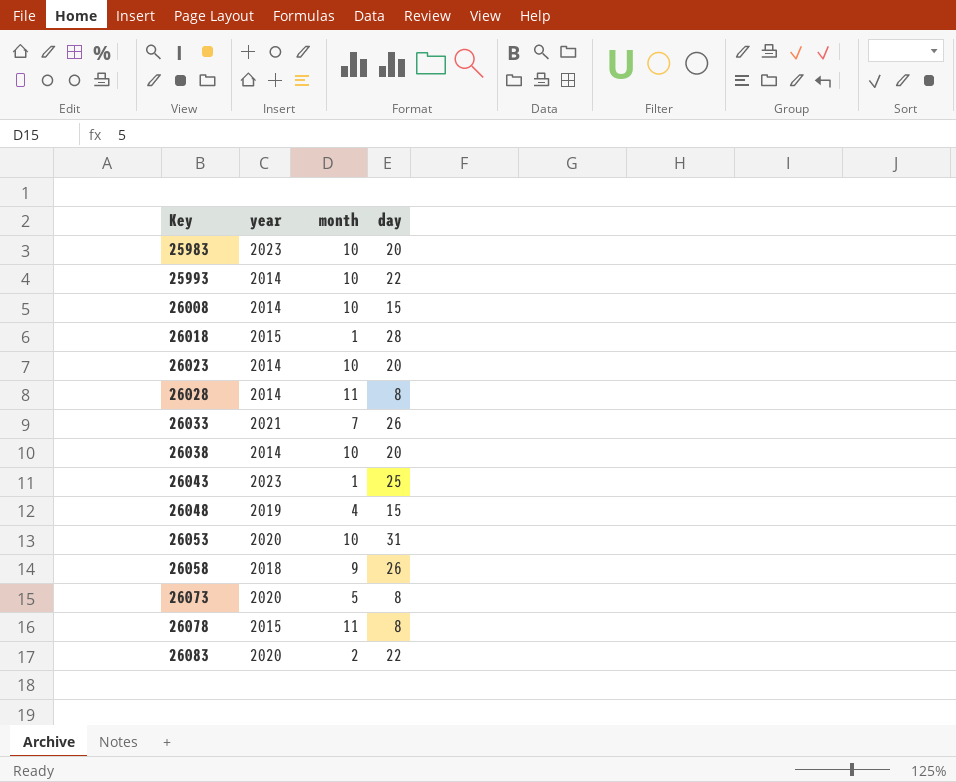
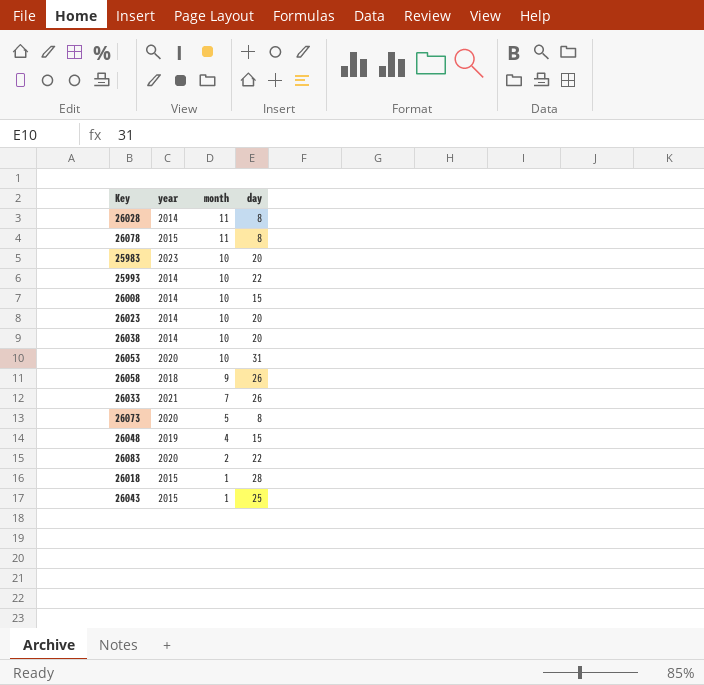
row order: Key ascending -> month descending
26043 | year: 2023 -> 2015

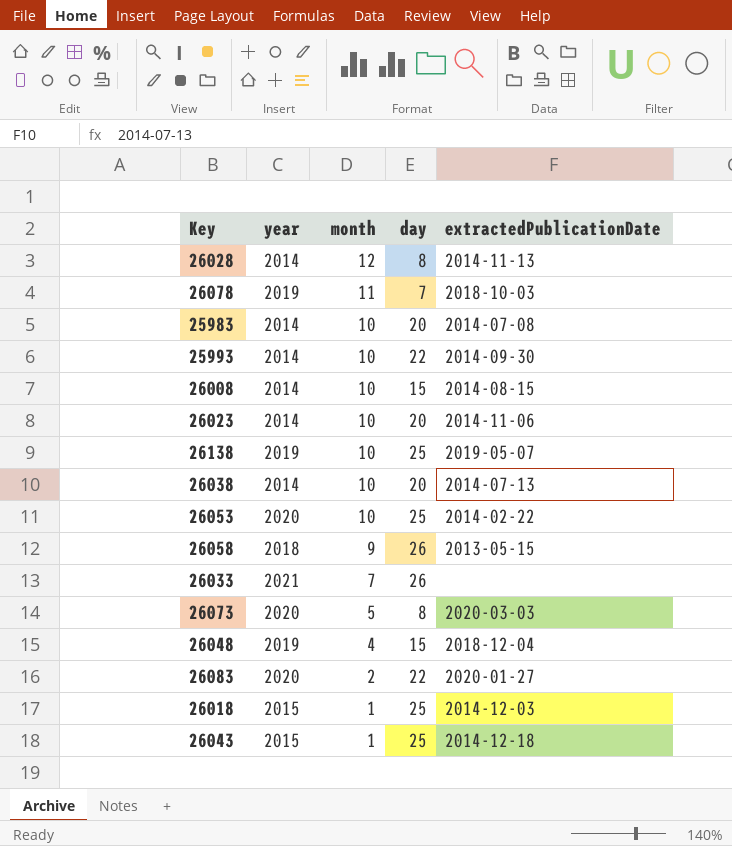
column extractedPublicationDate | position: none -> 5
26028 | month: 11 -> 12
26078 | year: 2015 -> 2019
26078 | day: 8 -> 7
25983 | year: 2023 -> 2014
row 26138: none -> 2019 | 10 | 25 | 2019-05-07
26053 | day: 31 -> 25
26018 | day: 28 -> 25

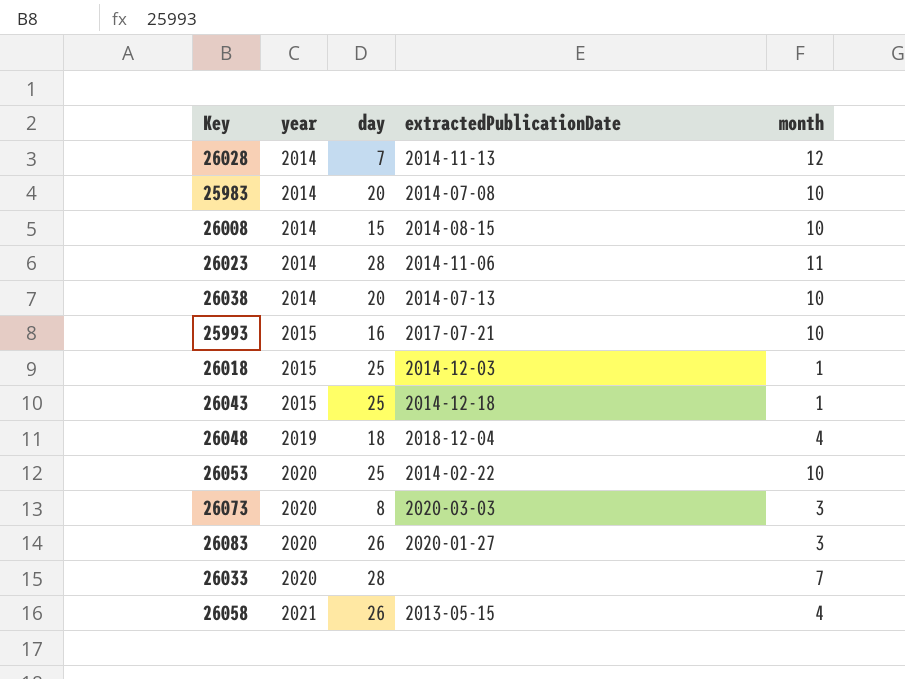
row order: month descending -> year ascending
column month | position: 3 -> 5
row 26078: 2019 | 11 | 7 | 2018-10-03 -> none
row 26138: 2019 | 10 | 25 | 2019-05-07 -> none
26028 | day: 8 -> 7
26023 | day: 20 -> 28
26023 | month: 10 -> 11
25993 | year: 2014 -> 2015
25993 | day: 22 -> 16
25993 | extractedPublicationDate: 2014-09-30 -> 2017-07-21
26048 | day: 15 -> 18
26073 | month: 5 -> 3
26083 | day: 22 -> 26
26083 | month: 2 -> 3
26033 | year: 2021 -> 2020
26033 | day: 26 -> 28
26058 | year: 2018 -> 2021
26058 | month: 9 -> 4

